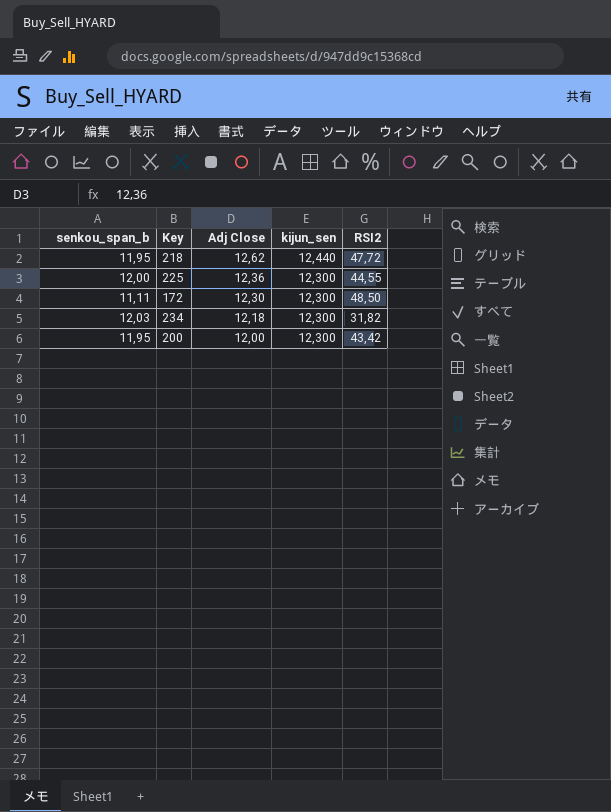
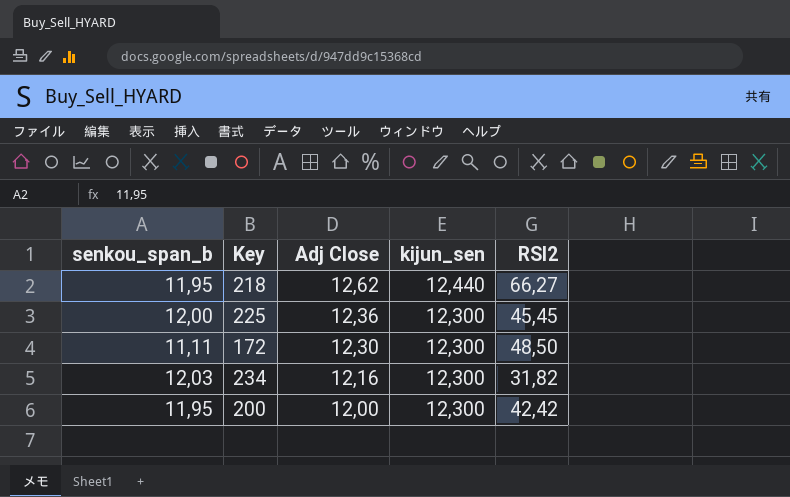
218 | RSI2: 47,72 -> 66,27
225 | RSI2: 44,55 -> 45,45
234 | Adj Close: 12,18 -> 12,16
200 | RSI2: 43,42 -> 42,42

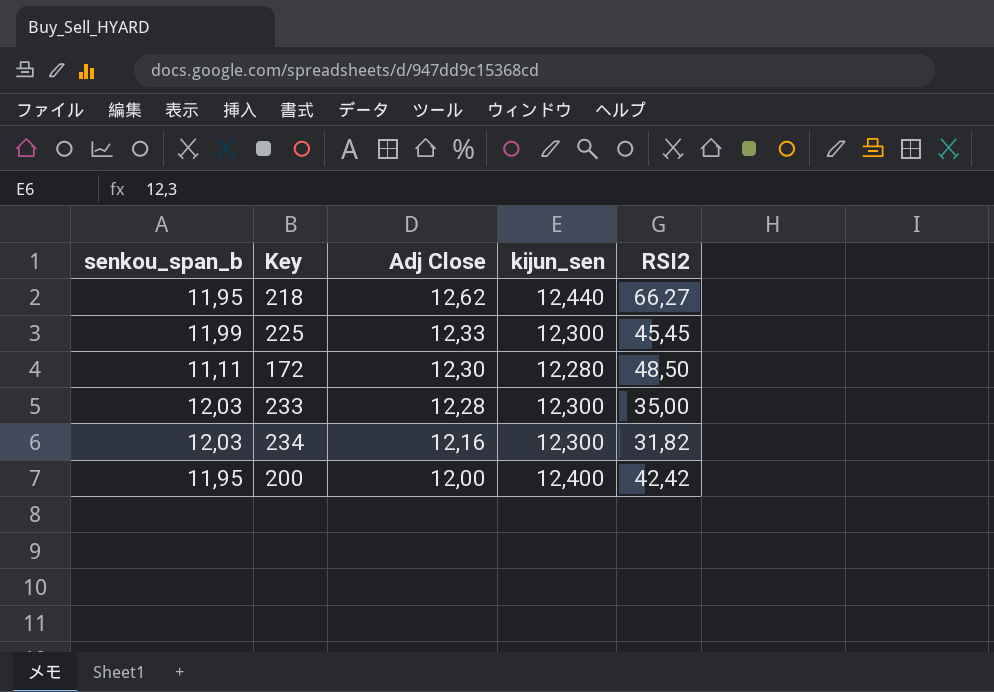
225 | senkou_span_b: 12,00 -> 11,99
225 | Adj Close: 12,36 -> 12,33
172 | kijun_sen: 12,300 -> 12,280
row 233: none -> 12,03 | 12,28 | 12,300 | 35,00
200 | kijun_sen: 12,300 -> 12,400

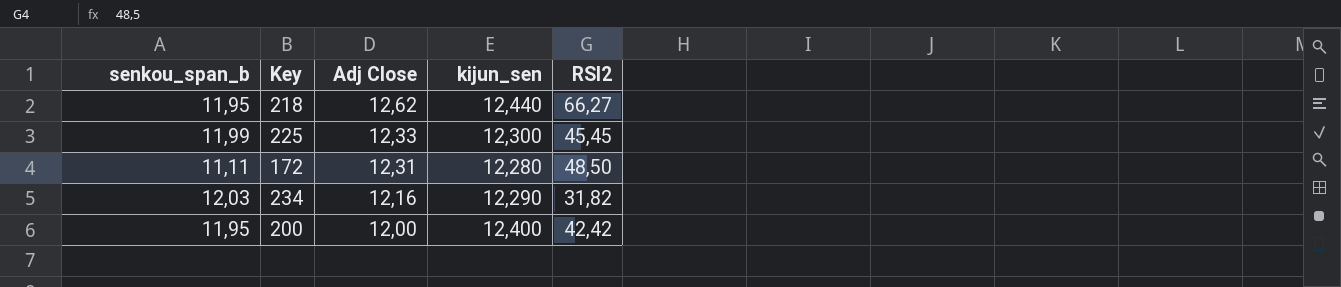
row 233: 12,03 | 12,28 | 12,300 | 35,00 -> none
172 | Adj Close: 12,30 -> 12,31
234 | kijun_sen: 12,300 -> 12,290

